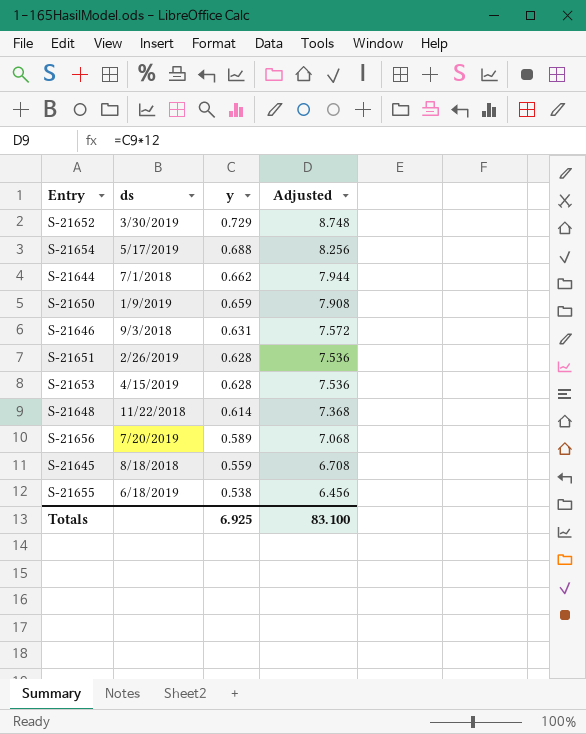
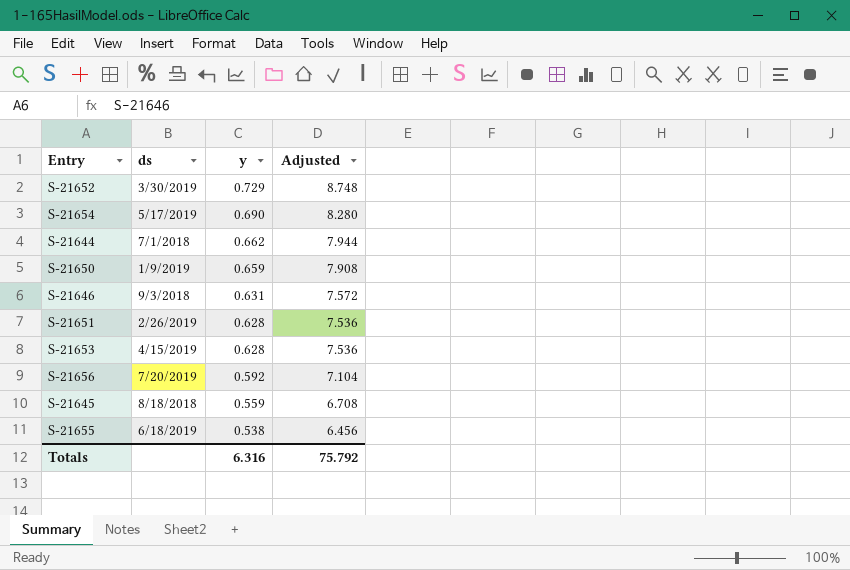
row S-21648: 11/22/2018 | 0.614 | 7.368 -> none
S-21654 | y: 0.688 -> 0.690
S-21654 | Adjusted: 8.256 -> 8.280
S-21656 | y: 0.589 -> 0.592
S-21656 | Adjusted: 7.068 -> 7.104
Totals | y: 6.925 -> 6.316
Totals | Adjusted: 83.100 -> 75.792

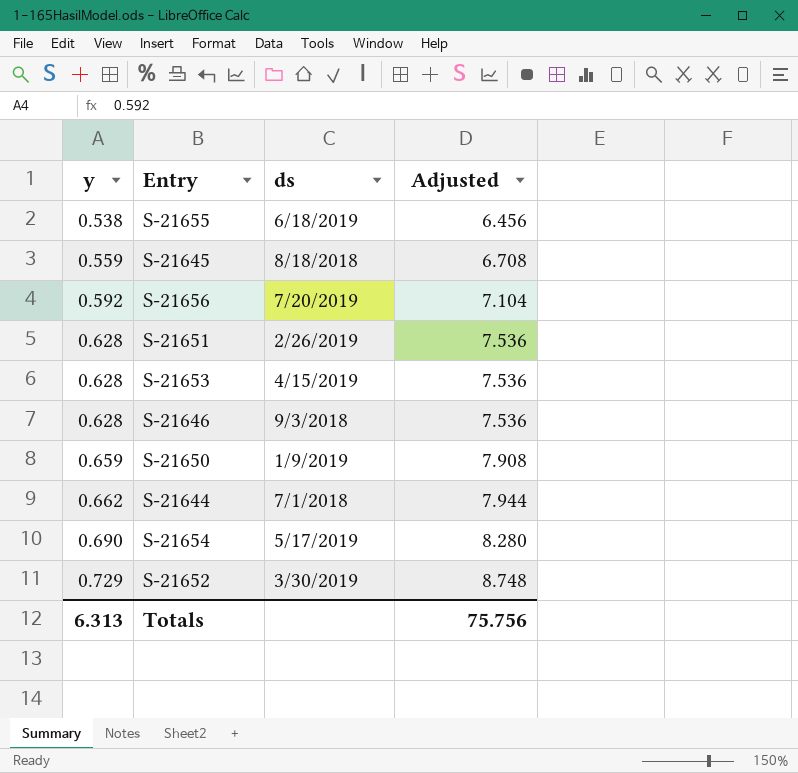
row order: y descending -> y ascending
column y | position: 3 -> 1
S-21646 | y: 0.631 -> 0.628
S-21646 | Adjusted: 7.572 -> 7.536
Totals | y: 6.316 -> 6.313
Totals | Adjusted: 75.792 -> 75.756

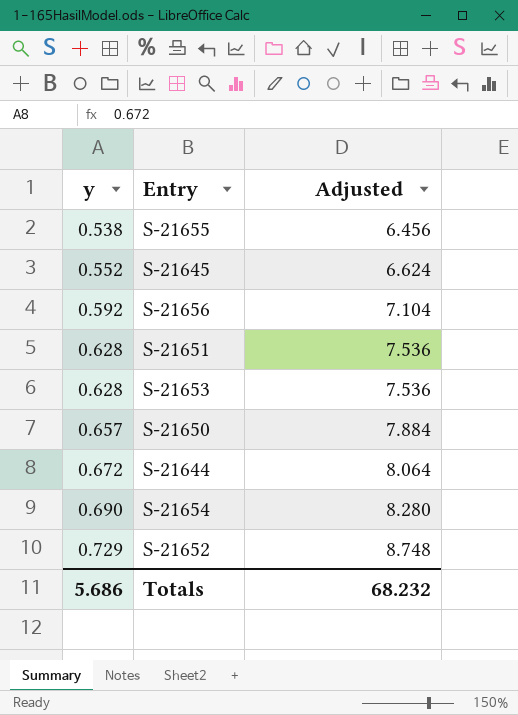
column ds | position: 3 -> none
row S-21646: 0.628 | 9/3/2018 | 7.536 -> none
S-21645 | y: 0.559 -> 0.552
S-21645 | Adjusted: 6.708 -> 6.624
S-21650 | y: 0.659 -> 0.657
S-21650 | Adjusted: 7.908 -> 7.884
S-21644 | y: 0.662 -> 0.672
S-21644 | Adjusted: 7.944 -> 8.064
Totals | y: 6.313 -> 5.686
Totals | Adjusted: 75.756 -> 68.232

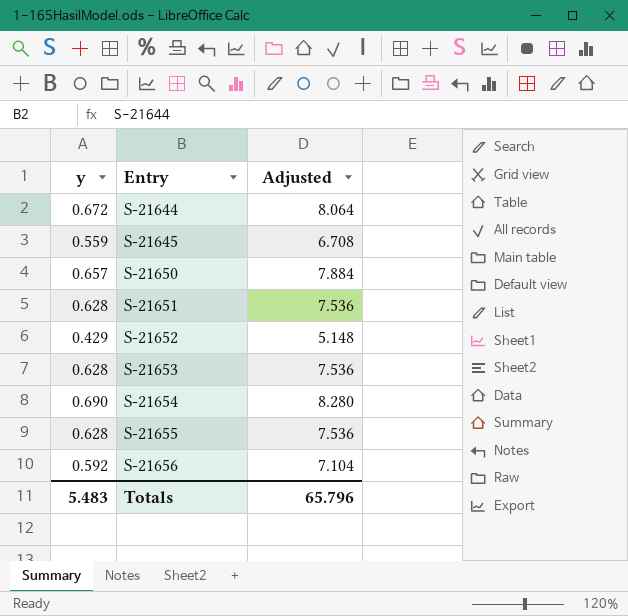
row order: y ascending -> Entry ascending
S-21645 | y: 0.552 -> 0.559
S-21645 | Adjusted: 6.624 -> 6.708
S-21652 | y: 0.729 -> 0.429
S-21652 | Adjusted: 8.748 -> 5.148
S-21655 | y: 0.538 -> 0.628
S-21655 | Adjusted: 6.456 -> 7.536
Totals | y: 5.686 -> 5.483
Totals | Adjusted: 68.232 -> 65.796

